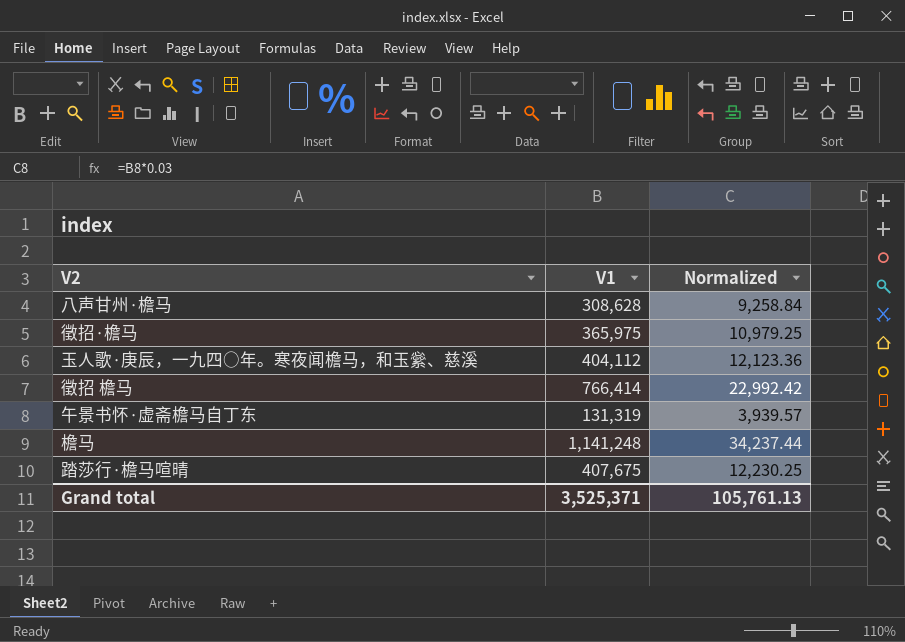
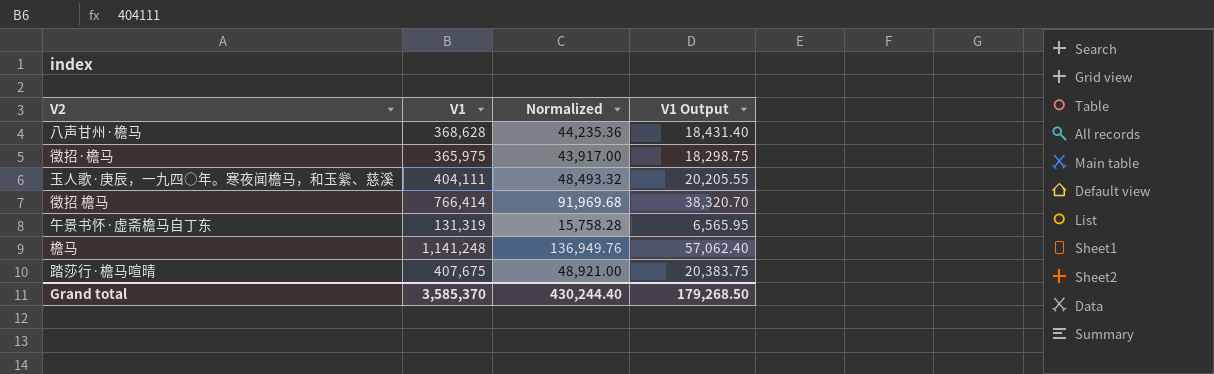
column Normalized | formula: [V1] * 0.03 -> [V1] * 0.12
column V1 Output | formula: none -> [V1] * 0.05
八声甘州·檐马 | V1: 308,628 -> 368,628
玉人歌·庚辰，一九四○年。寒夜闻檐马，和玉繠、慈溪 | V1: 404,112 -> 404,111
Grand total | V1: 3,525,371 -> 3,585,370
Grand total | Normalized: 105,761.13 -> 430,244.40

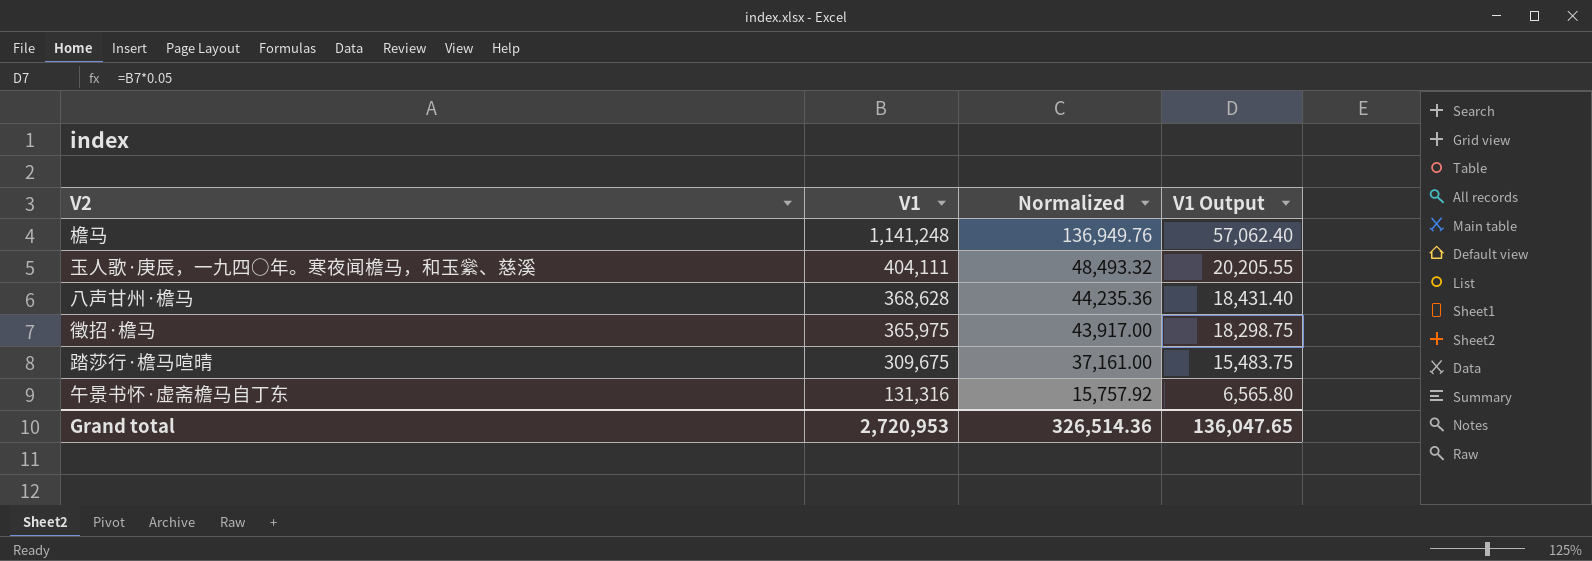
row order: none -> V1 descending
row 徵招 檐马: 766,414 | 91,969.68 | 38,320.70 -> none
踏莎行·檐马喧晴 | V1: 407,675 -> 309,675
踏莎行·檐马喧晴 | Normalized: 48,921.00 -> 37,161.00
踏莎行·檐马喧晴 | V1 Output: 20,383.75 -> 15,483.75
午景书怀·虚斋檐马自丁东 | V1: 131,319 -> 131,316
午景书怀·虚斋檐马自丁东 | Normalized: 15,758.28 -> 15,757.92
午景书怀·虚斋檐马自丁东 | V1 Output: 6,565.95 -> 6,565.80
Grand total | V1: 3,585,370 -> 2,720,953
Grand total | Normalized: 430,244.40 -> 326,514.36
Grand total | V1 Output: 179,268.50 -> 136,047.65

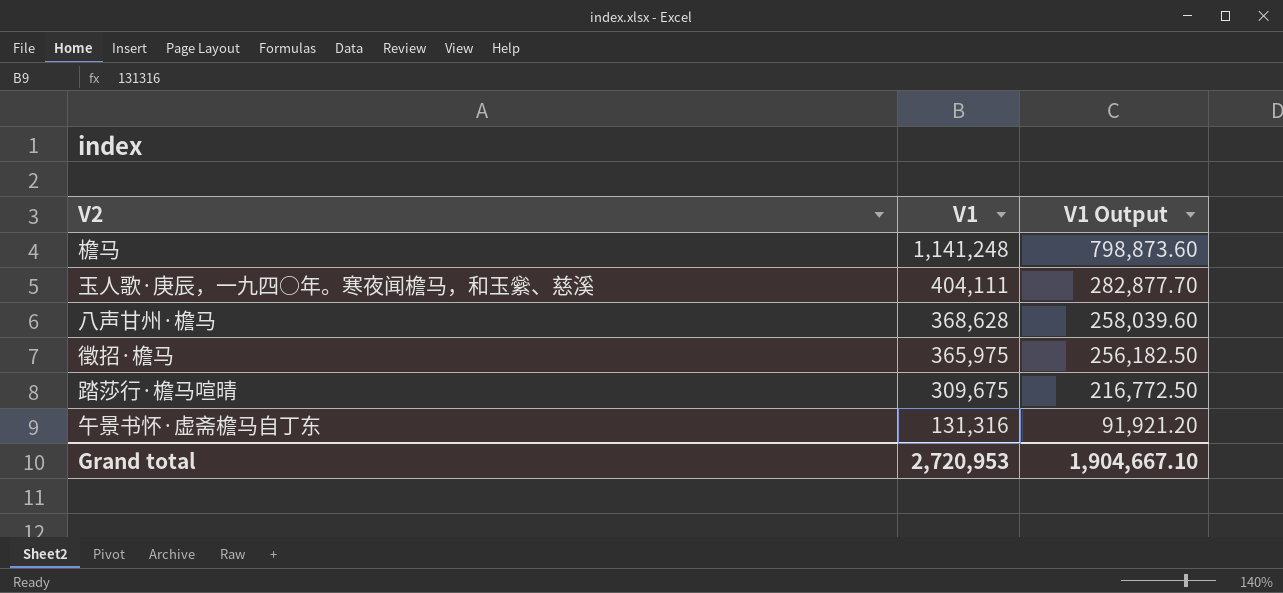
column Normalized | formula: [V1] * 0.12 -> none
column V1 Output | formula: [V1] * 0.05 -> [V1] * 0.7
Grand total | V1 Output: 136,047.65 -> 1,904,667.10

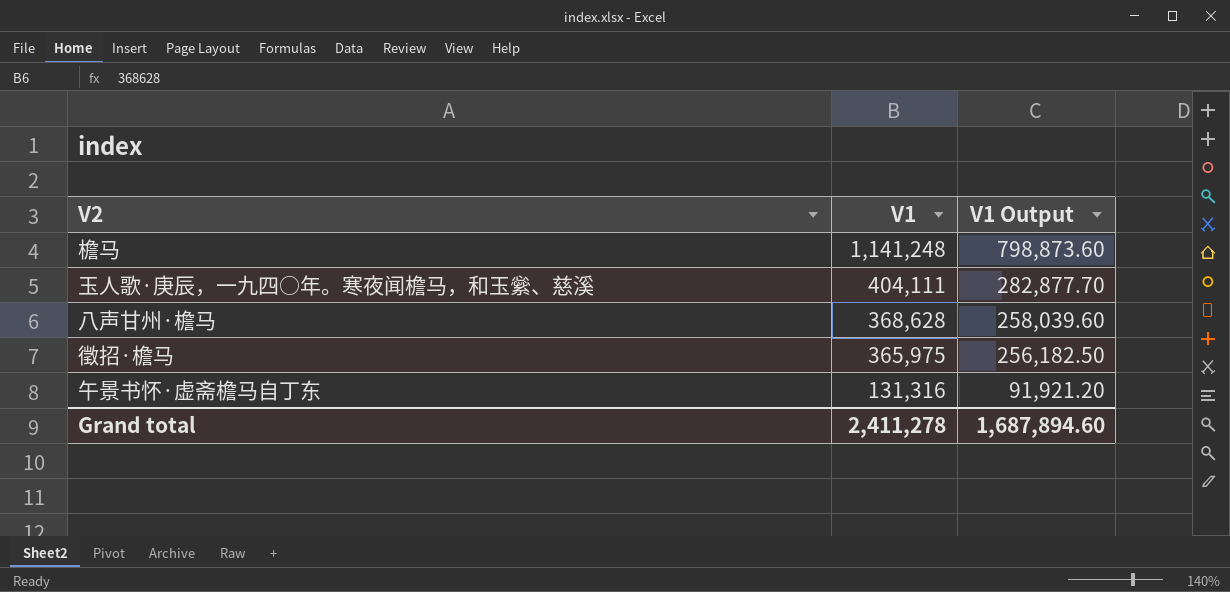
row 踏莎行·檐马喧晴: 309,675 | 216,772.50 -> none
Grand total | V1: 2,720,953 -> 2,411,278
Grand total | V1 Output: 1,904,667.10 -> 1,687,894.60

